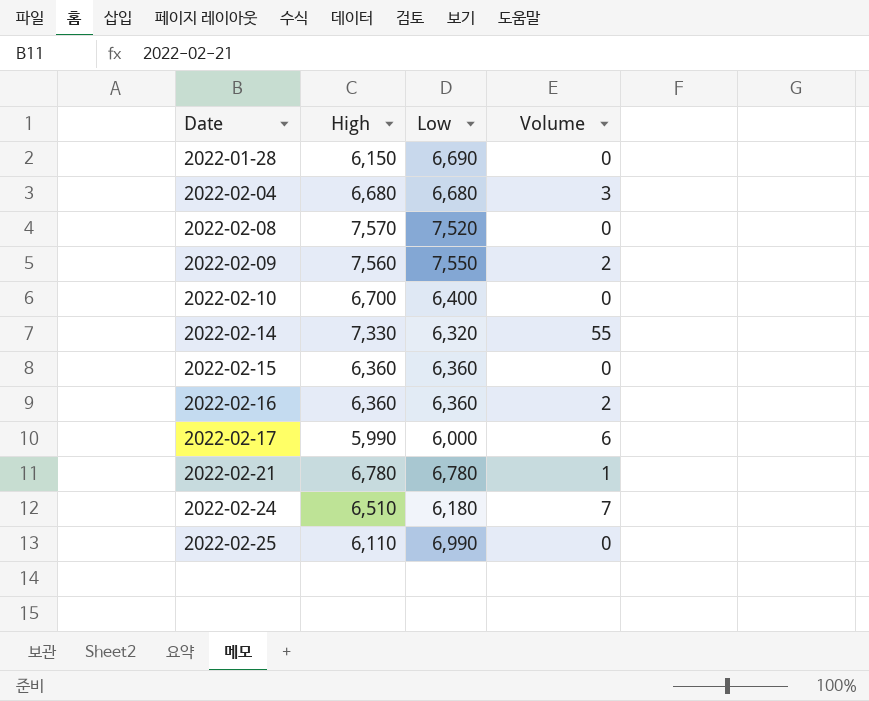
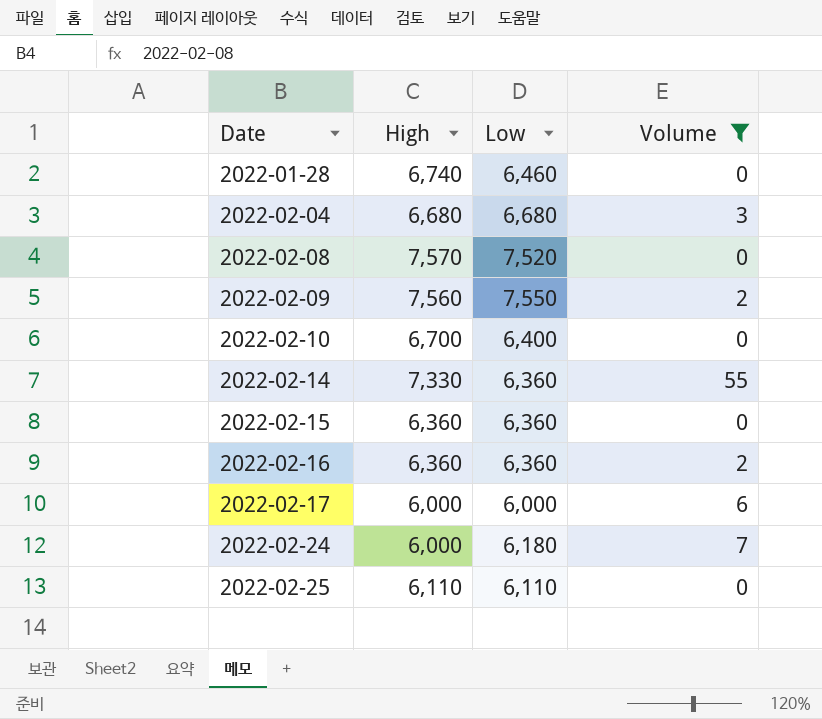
filter: none -> Volume != 1
2022-01-28 | High: 6,150 -> 6,740
2022-01-28 | Low: 6,690 -> 6,460
2022-02-14 | Low: 6,320 -> 6,360
2022-02-17 | High: 5,990 -> 6,000
2022-02-24 | High: 6,510 -> 6,000
2022-02-25 | Low: 6,990 -> 6,110

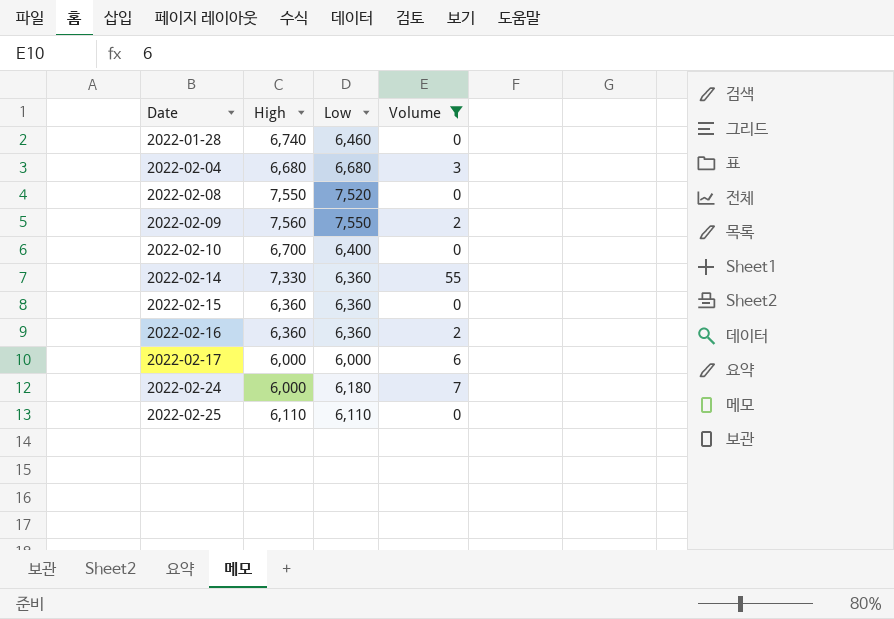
2022-02-08 | High: 7,570 -> 7,550

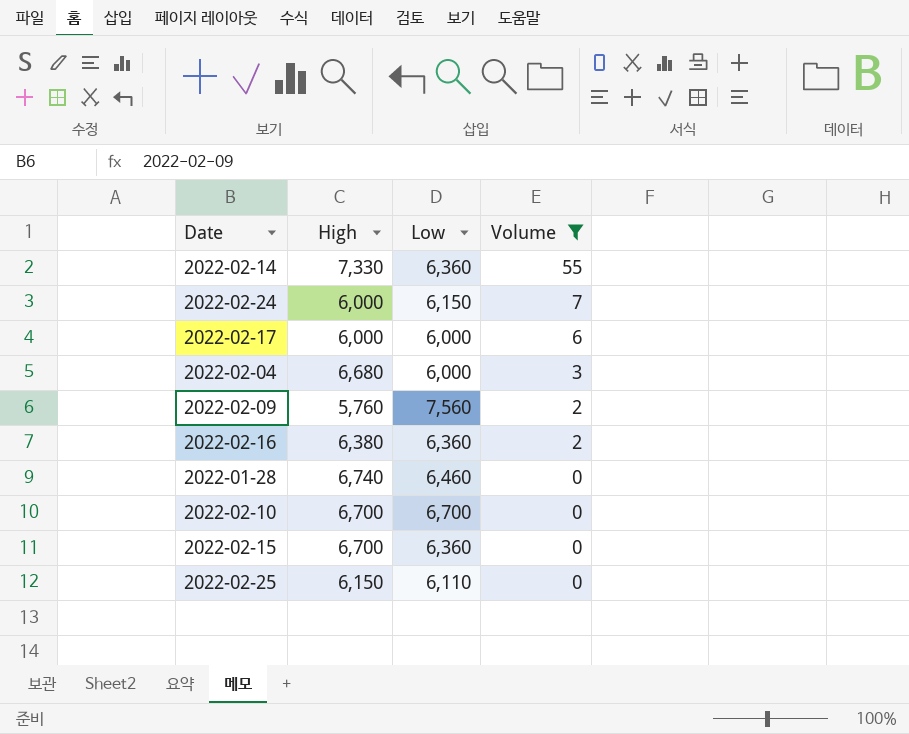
row order: Date ascending -> Volume descending
row 2022-02-08: 7,550 | 7,520 | 0 -> none
2022-02-24 | Low: 6,180 -> 6,150
2022-02-04 | Low: 6,680 -> 6,000
2022-02-09 | High: 7,560 -> 5,760
2022-02-09 | Low: 7,550 -> 7,560
2022-02-16 | High: 6,360 -> 6,380
2022-02-10 | Low: 6,400 -> 6,700
2022-02-15 | High: 6,360 -> 6,700
2022-02-25 | High: 6,110 -> 6,150

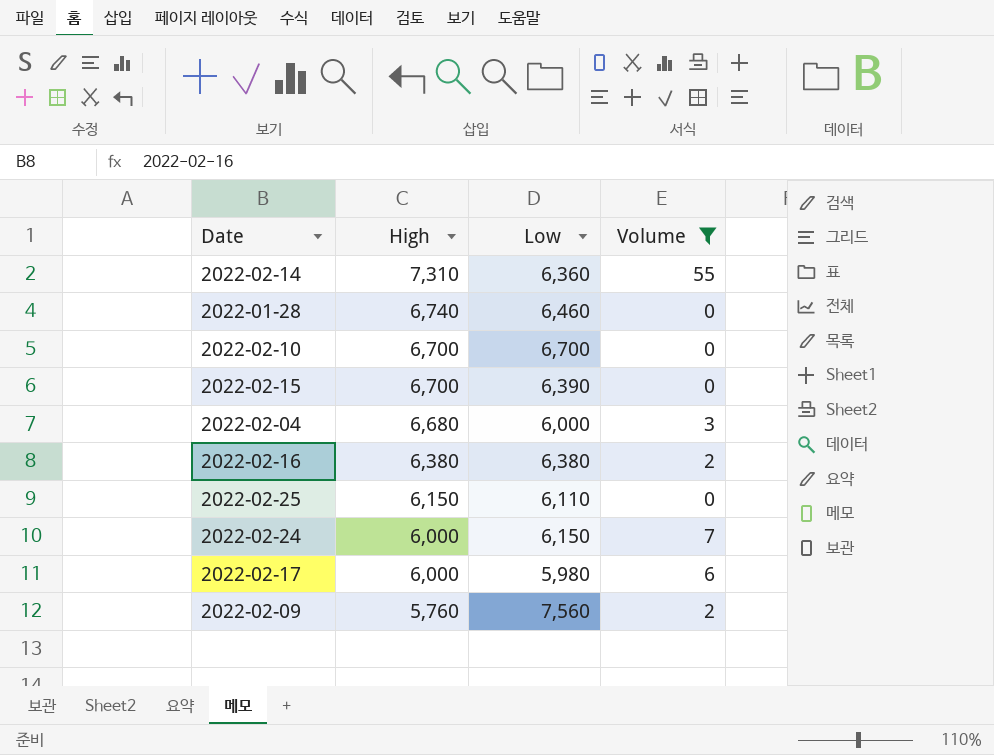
row order: Volume descending -> High descending
2022-02-14 | High: 7,330 -> 7,310
2022-02-15 | Low: 6,360 -> 6,390
2022-02-16 | Low: 6,360 -> 6,380
2022-02-17 | Low: 6,000 -> 5,980

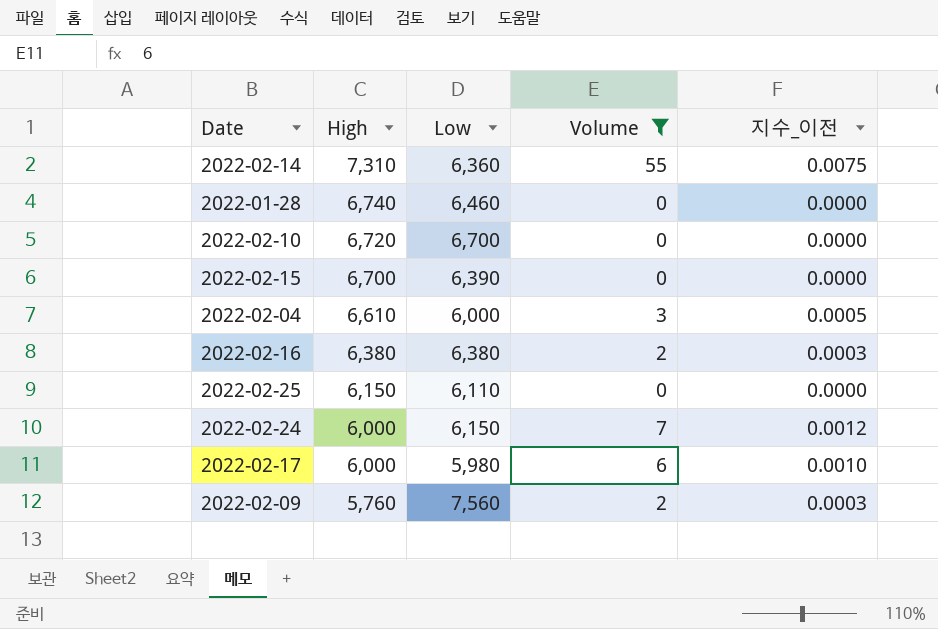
column 지수_이전 | formula: none -> [Volume] / [High]
2022-02-10 | High: 6,700 -> 6,720
2022-02-04 | High: 6,680 -> 6,610

